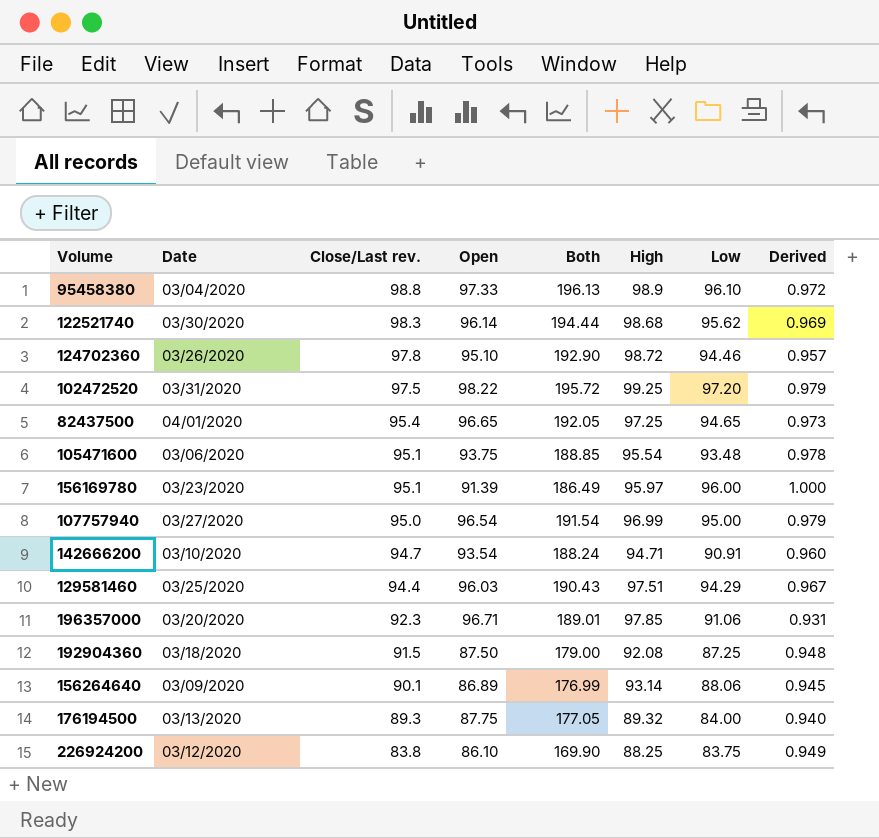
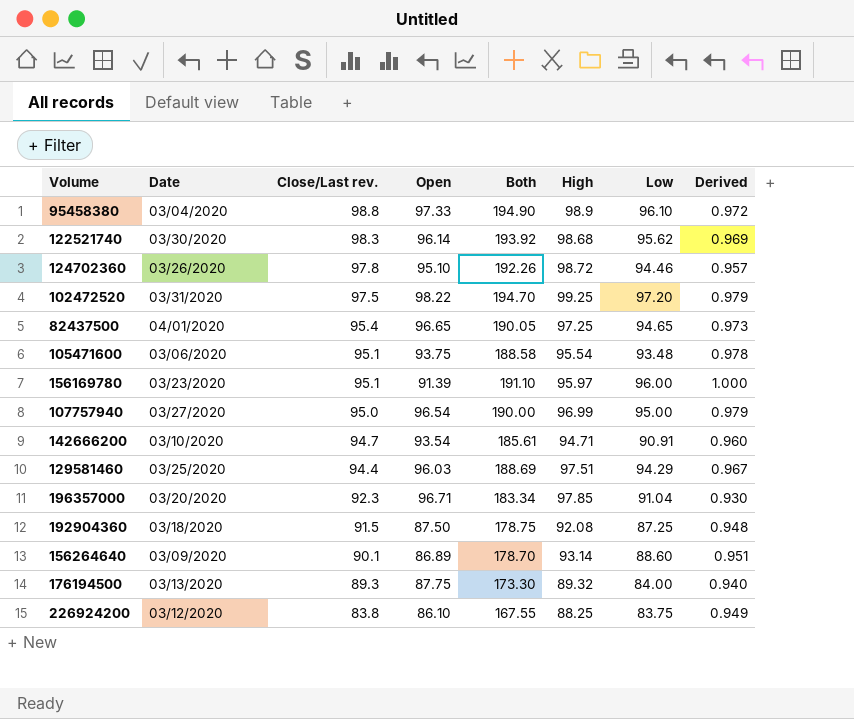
column Both | formula: [Close/Last rev.] + [Open] -> [Close/Last rev.] + [Low]
196357000 | Low: 91.06 -> 91.04
196357000 | Derived: 0.931 -> 0.930
156264640 | Low: 88.06 -> 88.60
156264640 | Derived: 0.945 -> 0.951

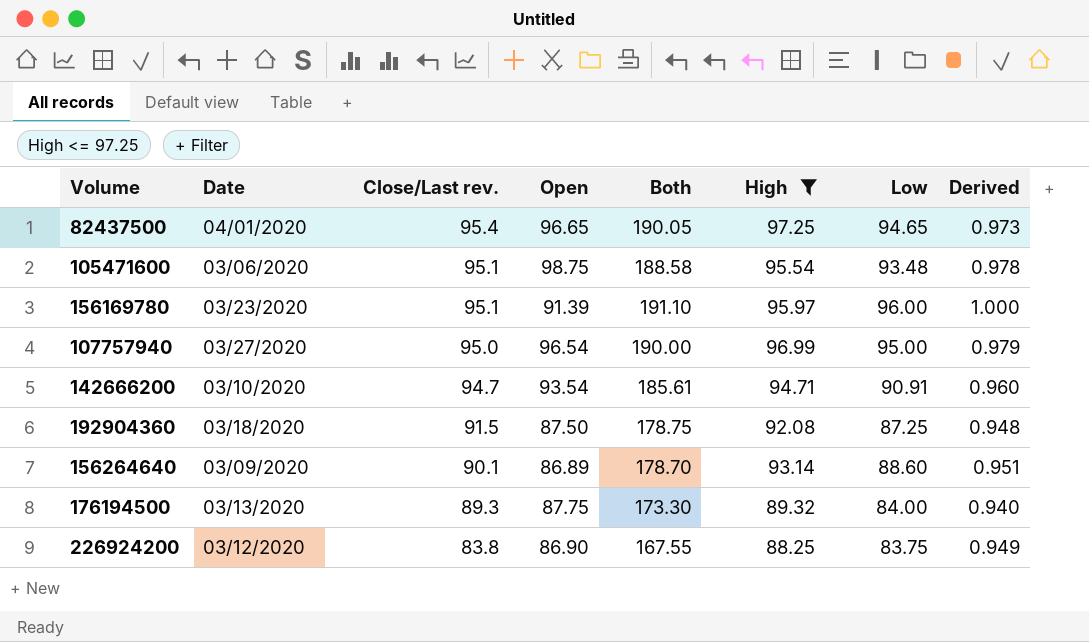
filter: none -> High <= 97.25
105471600 | Open: 93.75 -> 98.75
226924200 | Open: 86.10 -> 86.90

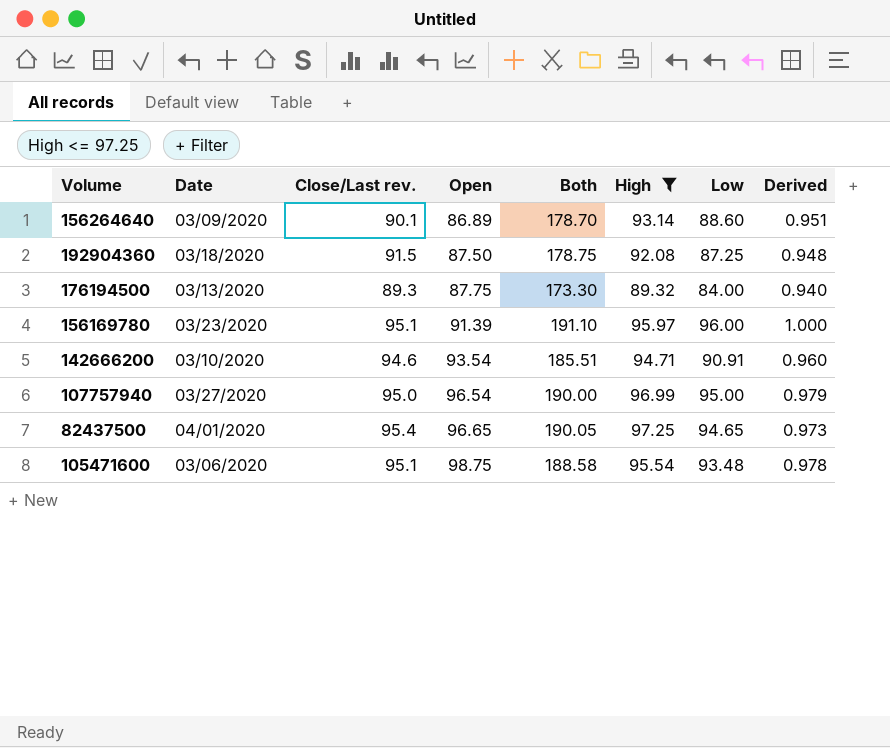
row order: Close/Last rev. descending -> Open ascending
row 226924200: 03/12/2020 | 83.8 | 86.90 | 167.55 | 88.25 | 83.75 | 0.949 -> none
142666200 | Close/Last rev.: 94.7 -> 94.6
142666200 | Both: 185.61 -> 185.51

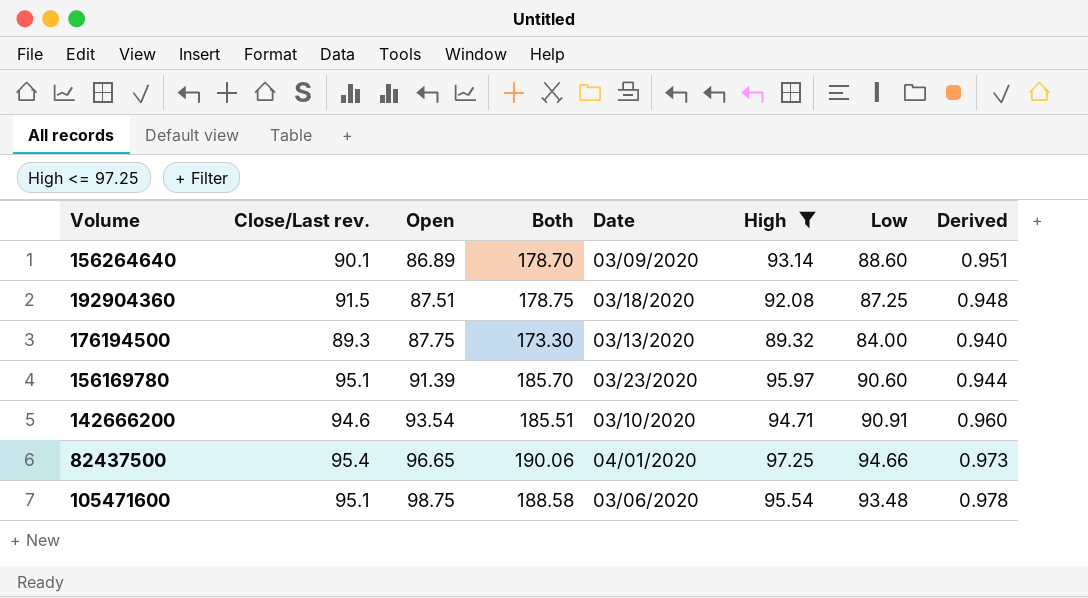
column Date | position: 2 -> 5
row 107757940: 03/27/2020 | 95.0 | 96.54 | 190.00 | 96.99 | 95.00 | 0.979 -> none
192904360 | Open: 87.50 -> 87.51
156169780 | Both: 191.10 -> 185.70
156169780 | Low: 96.00 -> 90.60
156169780 | Derived: 1.000 -> 0.944
82437500 | Both: 190.05 -> 190.06
82437500 | Low: 94.65 -> 94.66

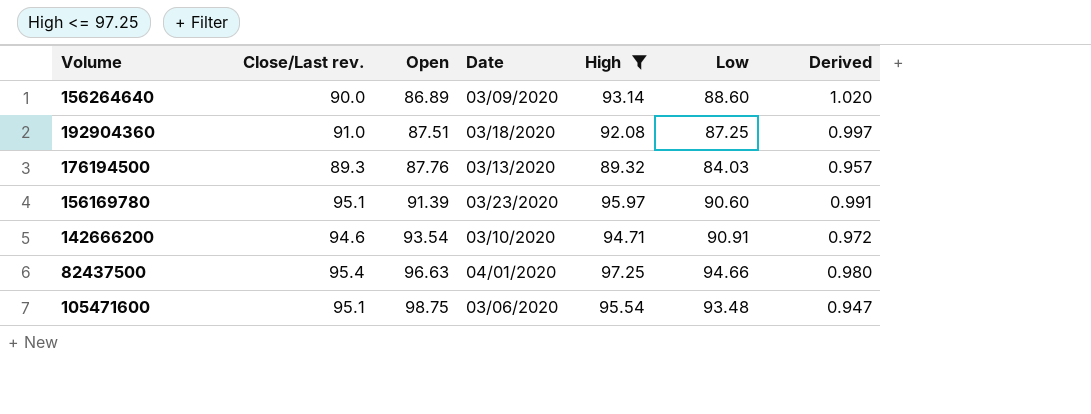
column Both | formula: [Close/Last rev.] + [Low] -> none
column Derived | formula: [Low] / [High] -> [Low] / [Open]
156264640 | Close/Last rev.: 90.1 -> 90.0
192904360 | Close/Last rev.: 91.5 -> 91.0
176194500 | Open: 87.75 -> 87.76
176194500 | Low: 84.00 -> 84.03
82437500 | Open: 96.65 -> 96.63

